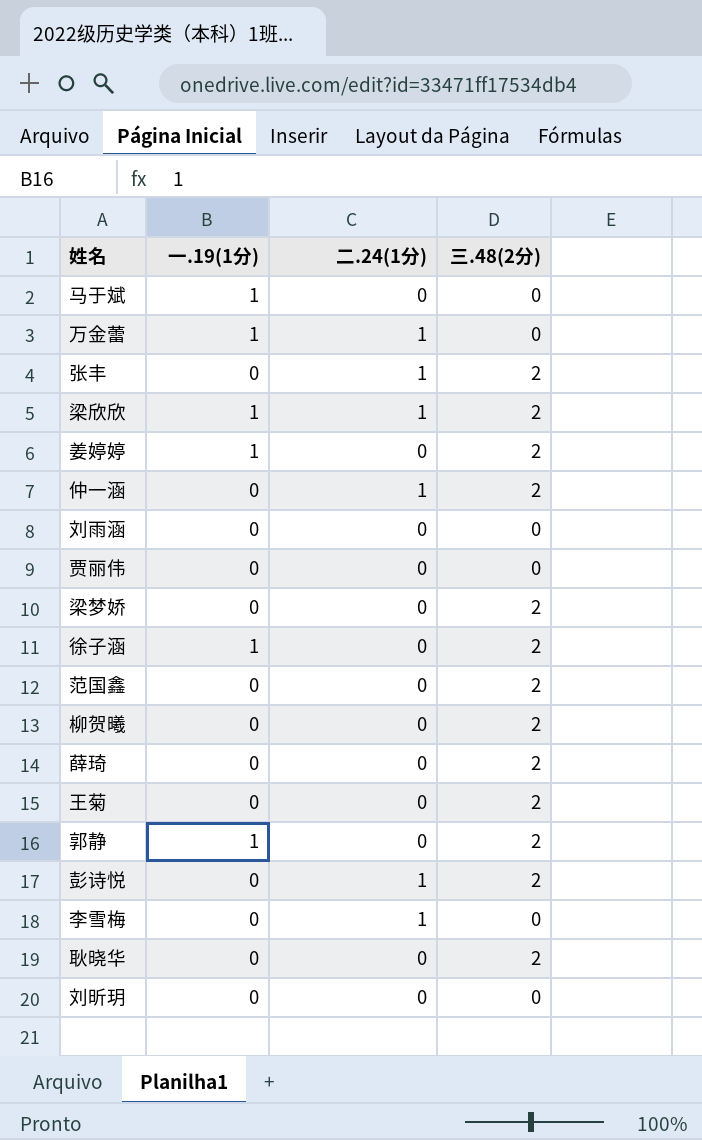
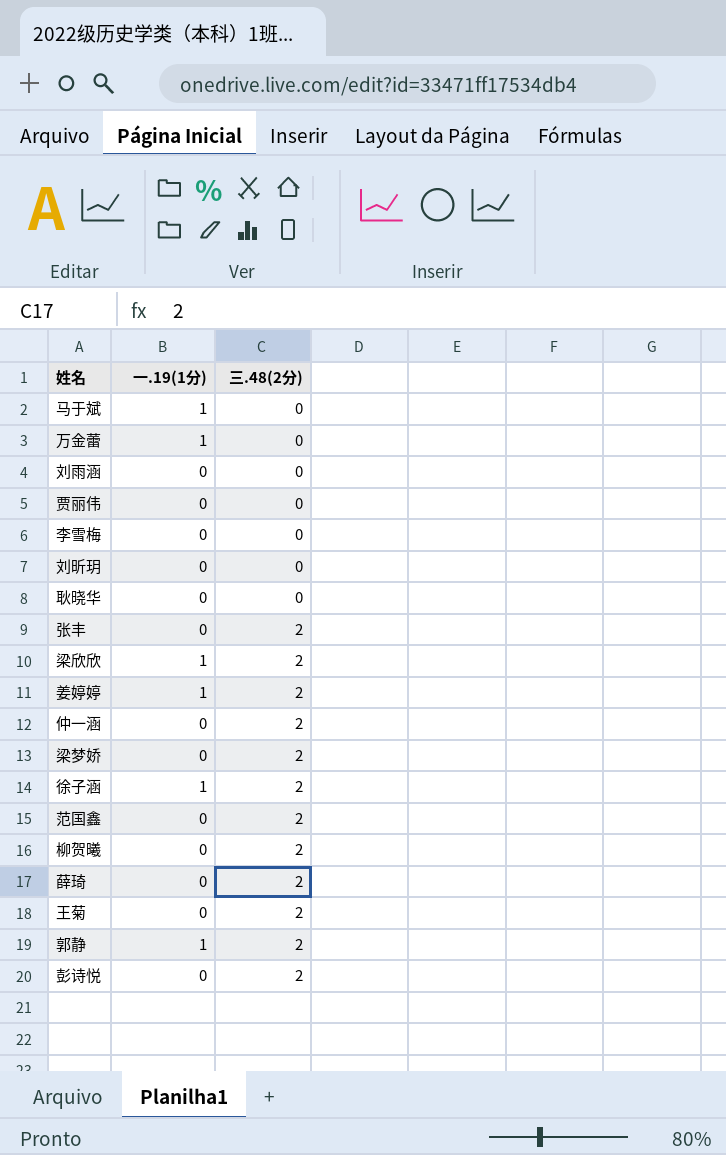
row order: none -> 三.48(2分) ascending
column 二.24(1分) | position: 3 -> none
耿晓华 | 三.48(2分): 2 -> 0

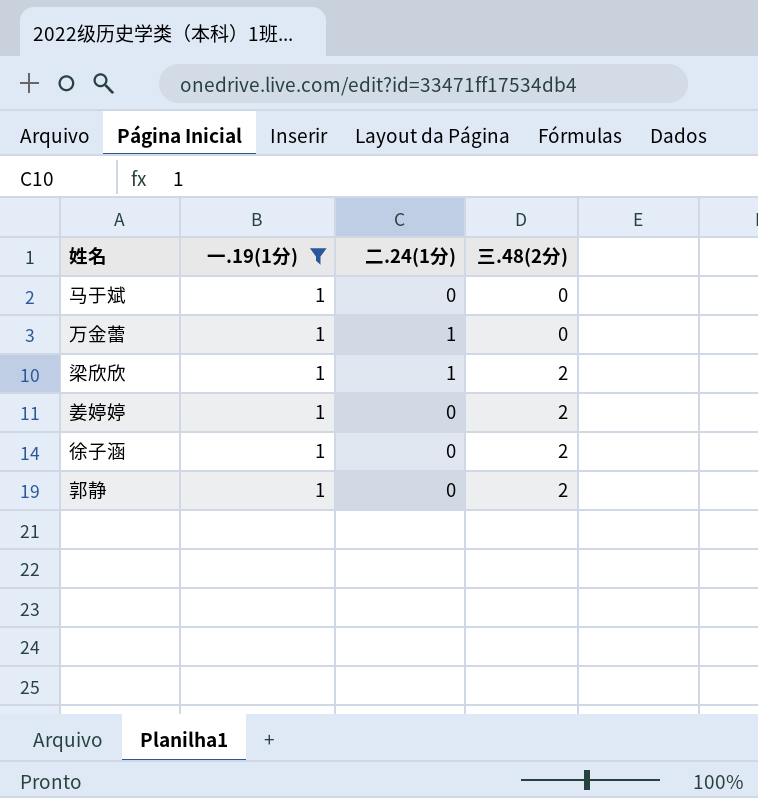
filter: none -> 一.19(1分) = 1
column 二.24(1分) | position: none -> 3

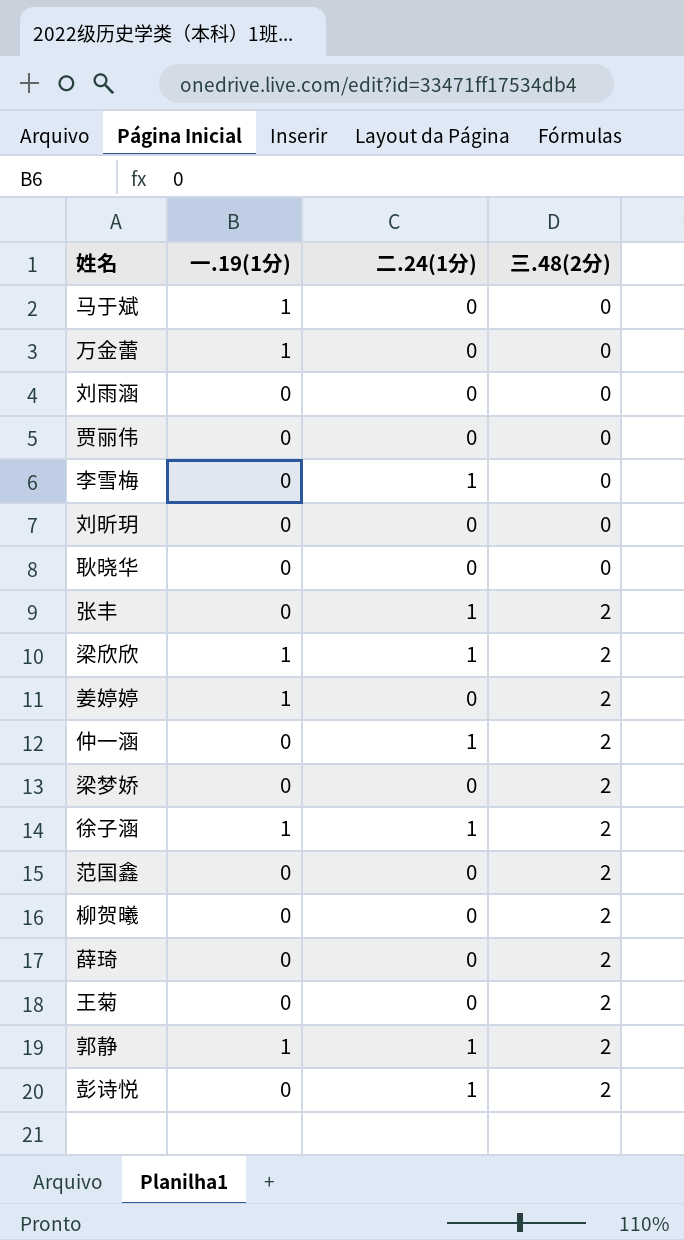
filter: 一.19(1分) = 1 -> none
万金蕾 | 二.24(1分): 1 -> 0
徐子涵 | 二.24(1分): 0 -> 1
郭静 | 二.24(1分): 0 -> 1

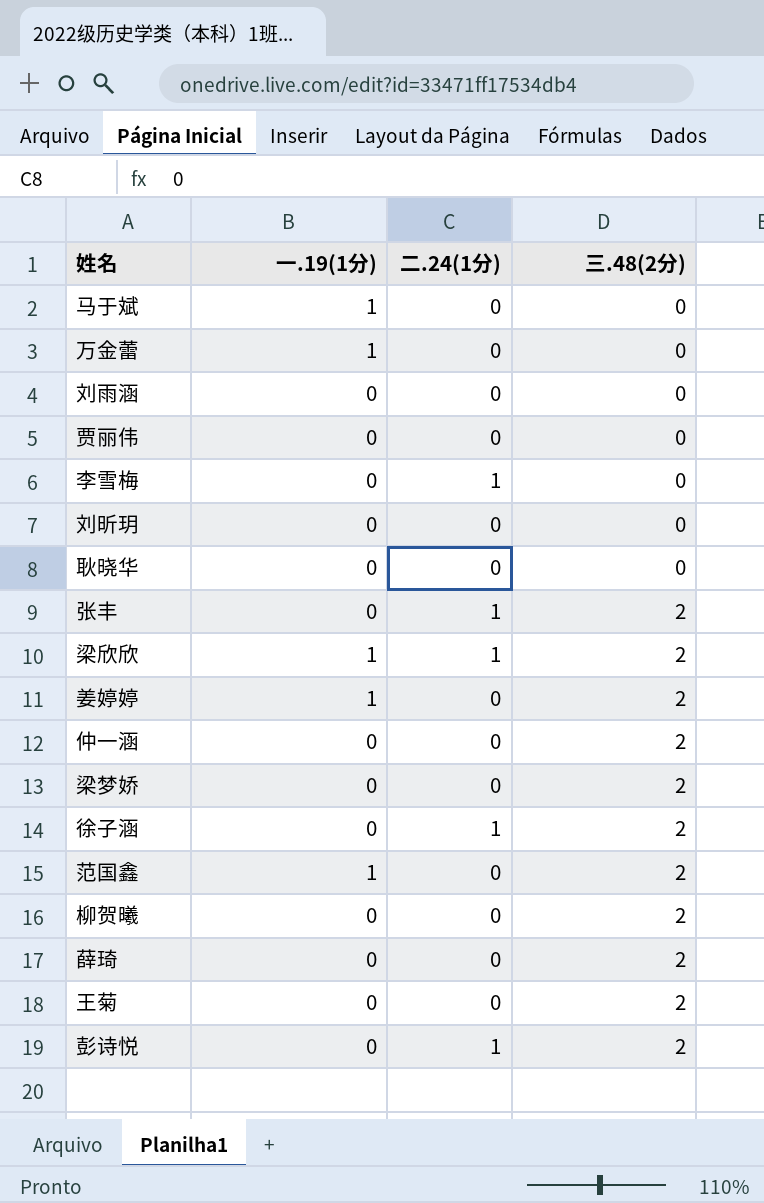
row 郭静: 1 | 1 | 2 -> none
仲一涵 | 二.24(1分): 1 -> 0
徐子涵 | 一.19(1分): 1 -> 0
范国鑫 | 一.19(1分): 0 -> 1

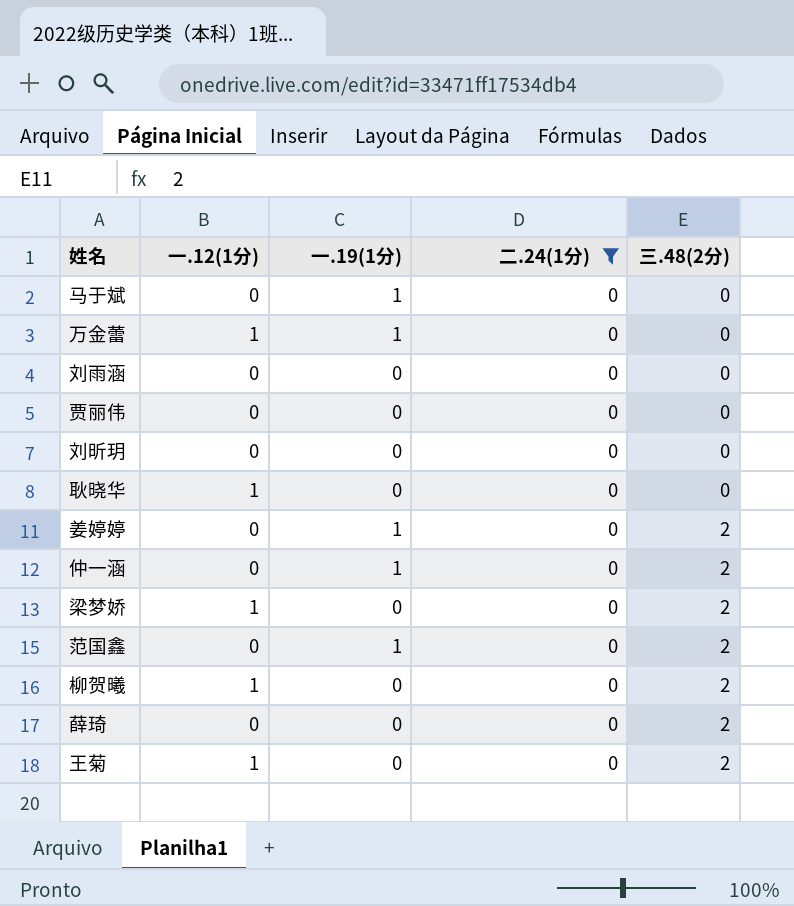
filter: none -> 二.24(1分) = 0
column 一.12(1分) | position: none -> 2
仲一涵 | 一.19(1分): 0 -> 1

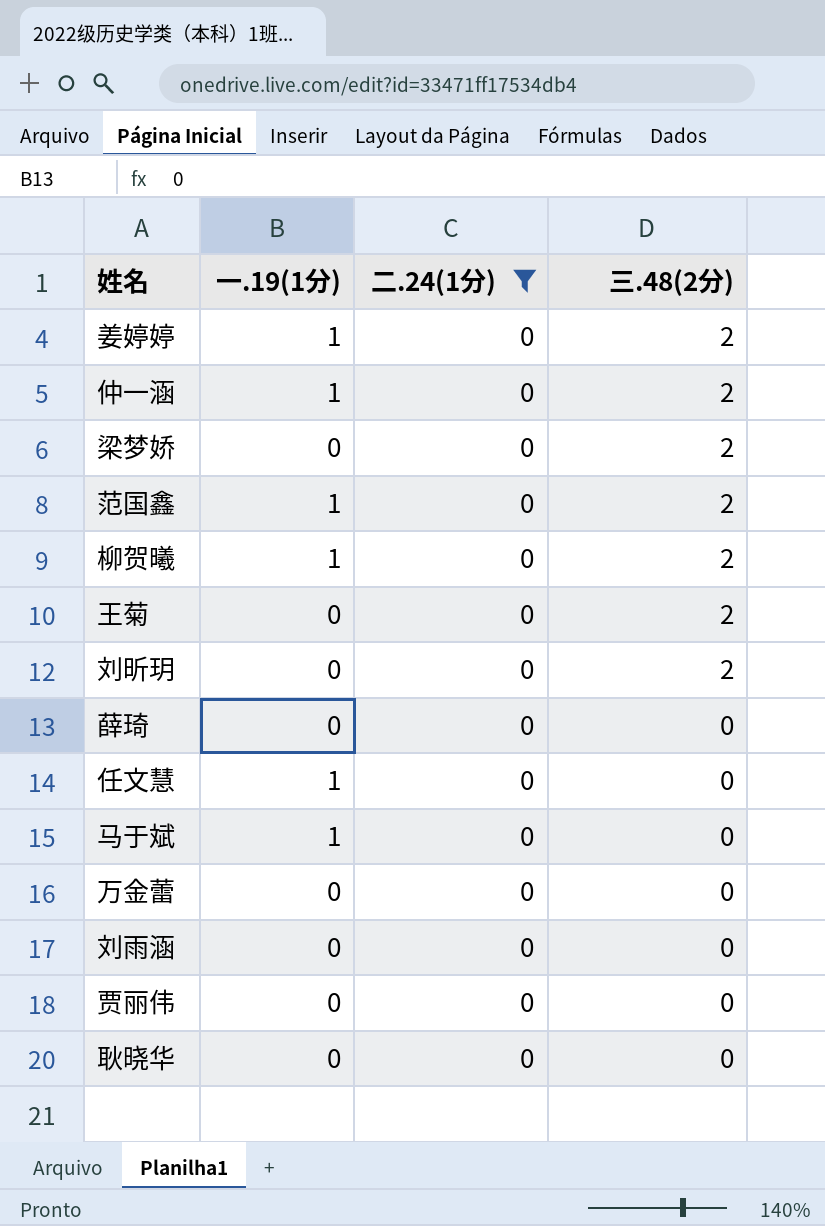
row order: 三.48(2分) ascending -> 三.48(2分) descending
column 一.12(1分) | position: 2 -> none
柳贺曦 | 一.19(1分): 0 -> 1
刘昕玥 | 三.48(2分): 0 -> 2
薛琦 | 三.48(2分): 2 -> 0
row 任文慧: none -> 1 | 0 | 0
万金蕾 | 一.19(1分): 1 -> 0

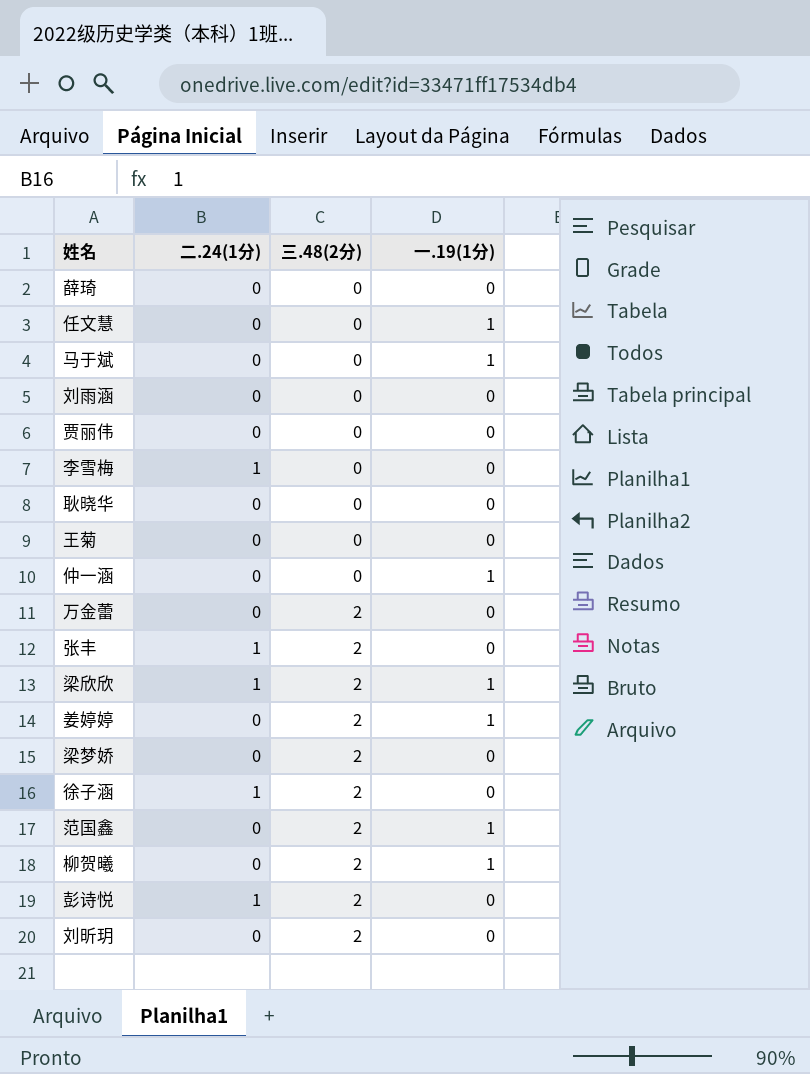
filter: 二.24(1分) = 0 -> none
row order: 三.48(2分) descending -> 三.48(2分) ascending
column 一.19(1分) | position: 2 -> 4
王菊 | 三.48(2分): 2 -> 0
仲一涵 | 三.48(2分): 2 -> 0
万金蕾 | 三.48(2分): 0 -> 2

